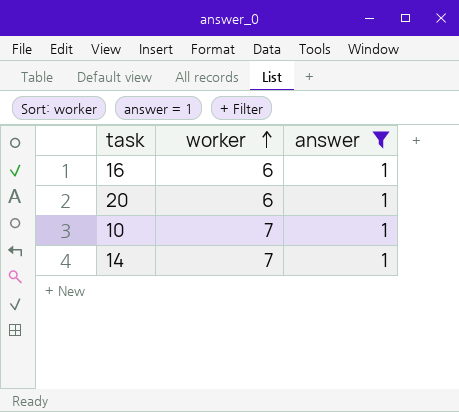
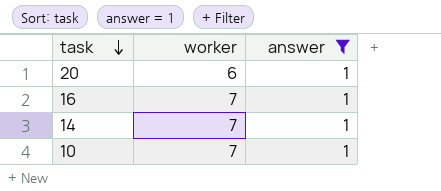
row order: worker ascending -> task descending
16 | worker: 6 -> 7

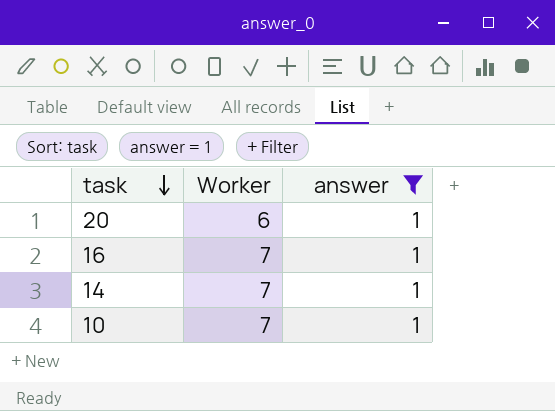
column name: worker -> Worker

